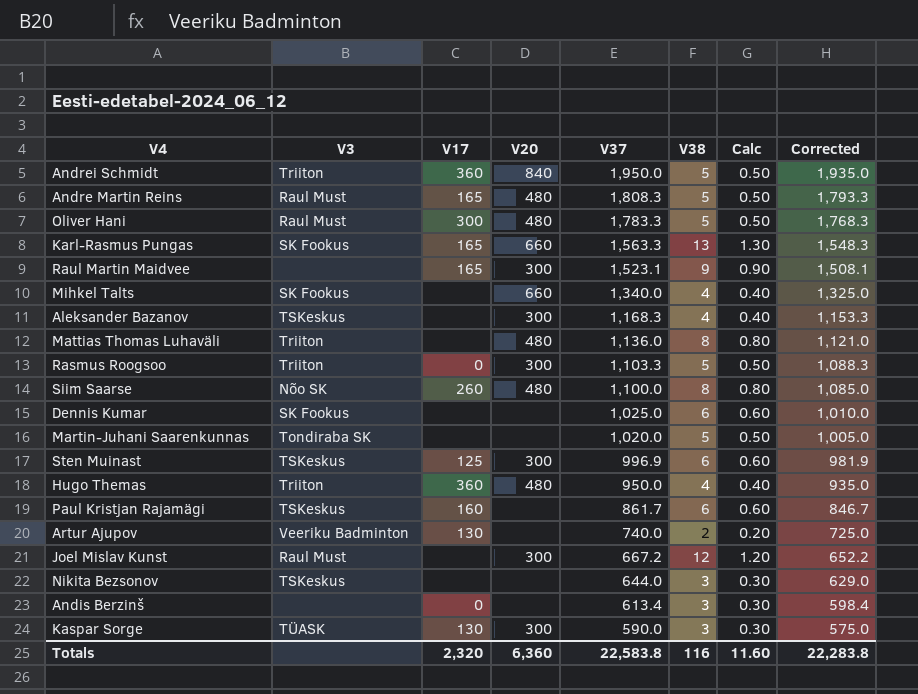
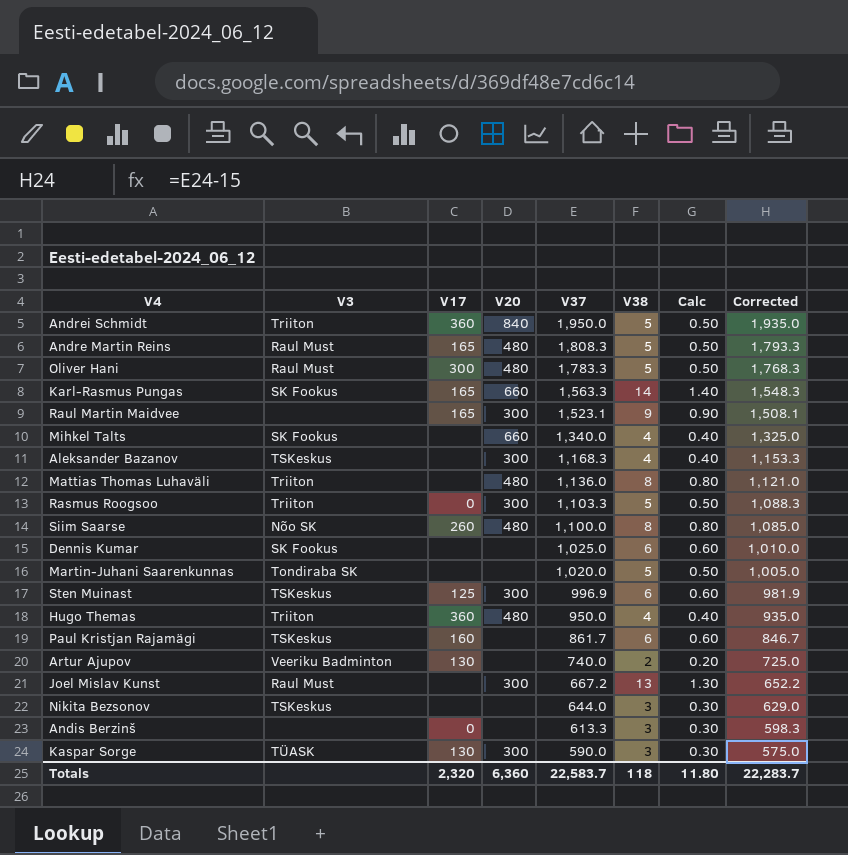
Karl-Rasmus Pungas | V38: 13 -> 14
Karl-Rasmus Pungas | Calc: 1.30 -> 1.40
Joel Mislav Kunst | V38: 12 -> 13
Joel Mislav Kunst | Calc: 1.20 -> 1.30
Andis Berzinš | V37: 613.4 -> 613.3
Andis Berzinš | Corrected: 598.4 -> 598.3
Totals | V37: 22,583.8 -> 22,583.7
Totals | V38: 116 -> 118
Totals | Calc: 11.60 -> 11.80
Totals | Corrected: 22,283.8 -> 22,283.7

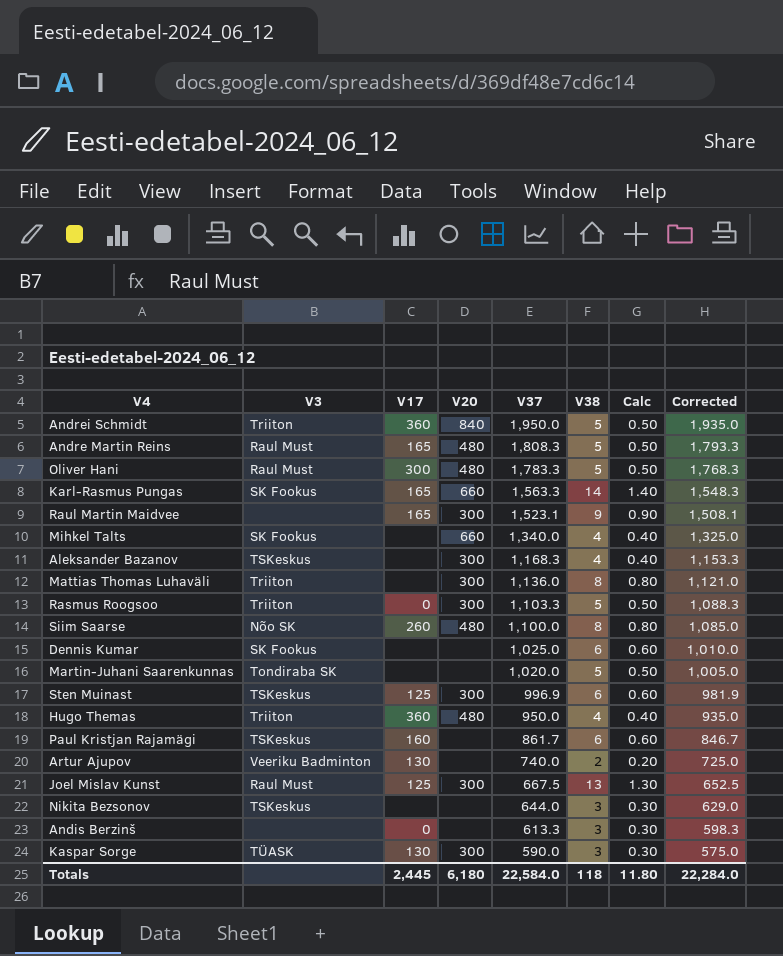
Mattias Thomas Luhaväli | V20: 480 -> 300
Joel Mislav Kunst | V17: none -> 125
Joel Mislav Kunst | V37: 667.2 -> 667.5
Joel Mislav Kunst | Corrected: 652.2 -> 652.5
Totals | V17: 2,320 -> 2,445
Totals | V20: 6,360 -> 6,180
Totals | V37: 22,583.7 -> 22,584.0
Totals | Corrected: 22,283.7 -> 22,284.0

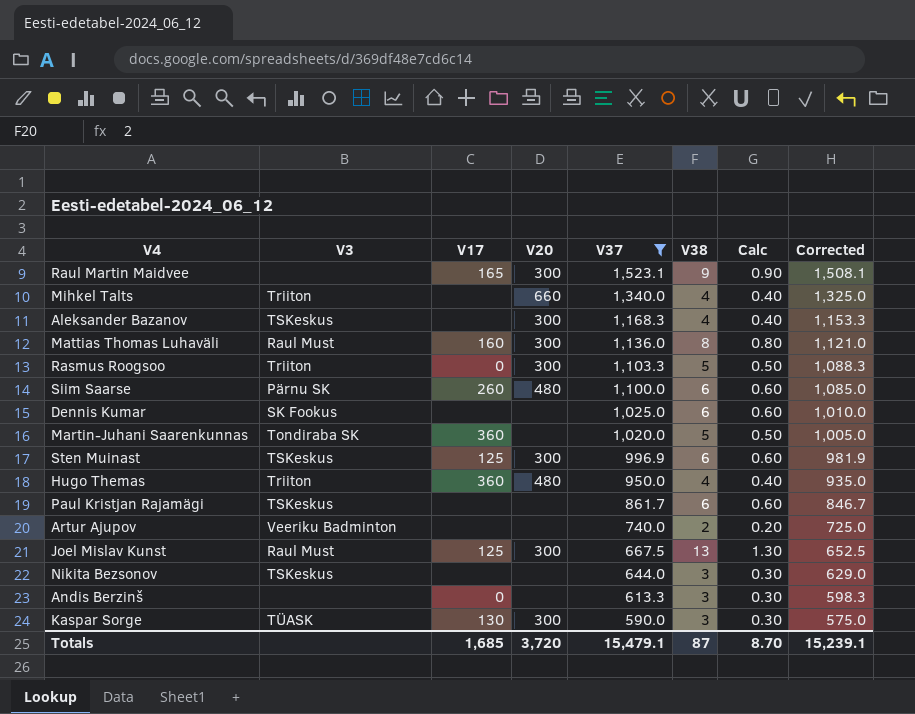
filter: none -> V37 <= 1,523.1
Mihkel Talts | V3: SK Fookus -> Triiton
Mattias Thomas Luhaväli | V3: Triiton -> Raul Must
Mattias Thomas Luhaväli | V17: none -> 160
Siim Saarse | V3: Nõo SK -> Pärnu SK
Siim Saarse | V38: 8 -> 6
Siim Saarse | Calc: 0.80 -> 0.60
Martin-Juhani Saarenkunnas | V17: none -> 360
Paul Kristjan Rajamägi | V17: 160 -> none
Artur Ajupov | V17: 130 -> none
Totals | V17: 2,445 -> 1,685
Totals | V20: 6,180 -> 3,720
Totals | V37: 22,584.0 -> 15,479.1
Totals | V38: 118 -> 87
Totals | Calc: 11.80 -> 8.70
Totals | Corrected: 22,284.0 -> 15,239.1

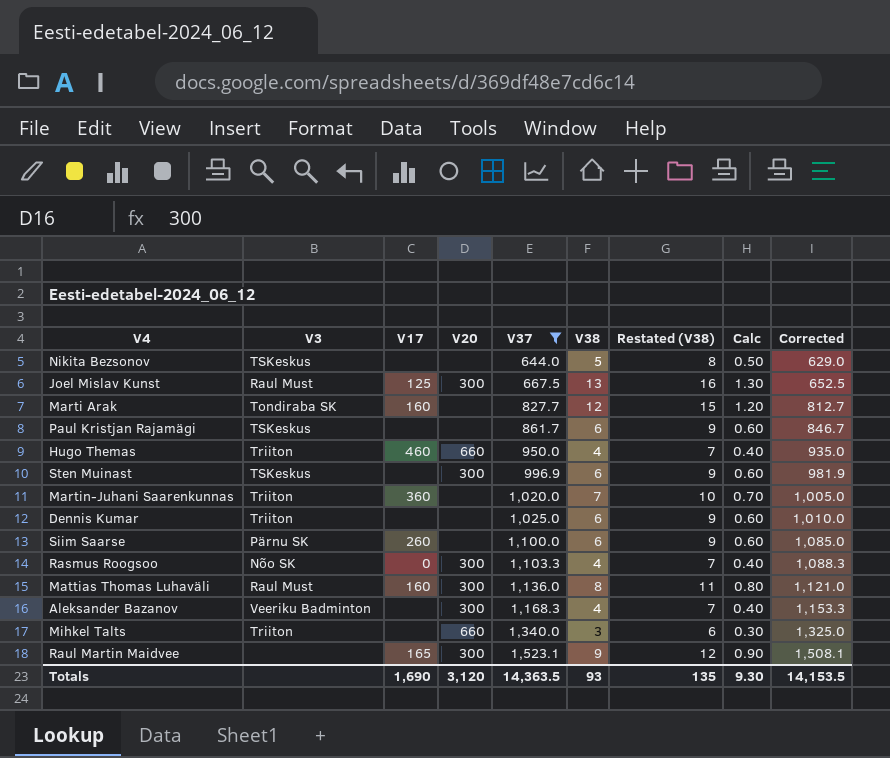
row order: V37 descending -> V37 ascending
column Restated (V38) | formula: none -> [V38] + 3
row Artur Ajupov: Veeriku Badminton | none | none | 740.0 | 2 | 0.20 | 725.0 -> none
row Andis Berzinš: none | 0 | none | 613.3 | 3 | 0.30 | 598.3 -> none
row Kaspar Sorge: TÜASK | 130 | 300 | 590.0 | 3 | 0.30 | 575.0 -> none
Nikita Bezsonov | V38: 3 -> 5
Nikita Bezsonov | Calc: 0.30 -> 0.50
row Marti Arak: none -> Tondiraba SK | 160 | none | 827.7 | 12 | 15 | 1.20 | 812.7
Hugo Themas | V17: 360 -> 460
Hugo Themas | V20: 480 -> 660
Sten Muinast | V17: 125 -> none
Martin-Juhani Saarenkunnas | V3: Tondiraba SK -> Triiton
Martin-Juhani Saarenkunnas | V38: 5 -> 7
Martin-Juhani Saarenkunnas | Calc: 0.50 -> 0.70
Dennis Kumar | V3: SK Fookus -> Triiton
Siim Saarse | V20: 480 -> none
Rasmus Roogsoo | V3: Triiton -> Nõo SK
Rasmus Roogsoo | V38: 5 -> 4
Rasmus Roogsoo | Calc: 0.50 -> 0.40
Aleksander Bazanov | V3: TSKeskus -> Veeriku Badminton
Mihkel Talts | V38: 4 -> 3
Mihkel Talts | Calc: 0.40 -> 0.30
Totals | V17: 1,685 -> 1,690
Totals | V20: 3,720 -> 3,120
Totals | V37: 15,479.1 -> 14,363.5
Totals | V38: 87 -> 93
Totals | Calc: 8.70 -> 9.30
Totals | Corrected: 15,239.1 -> 14,153.5

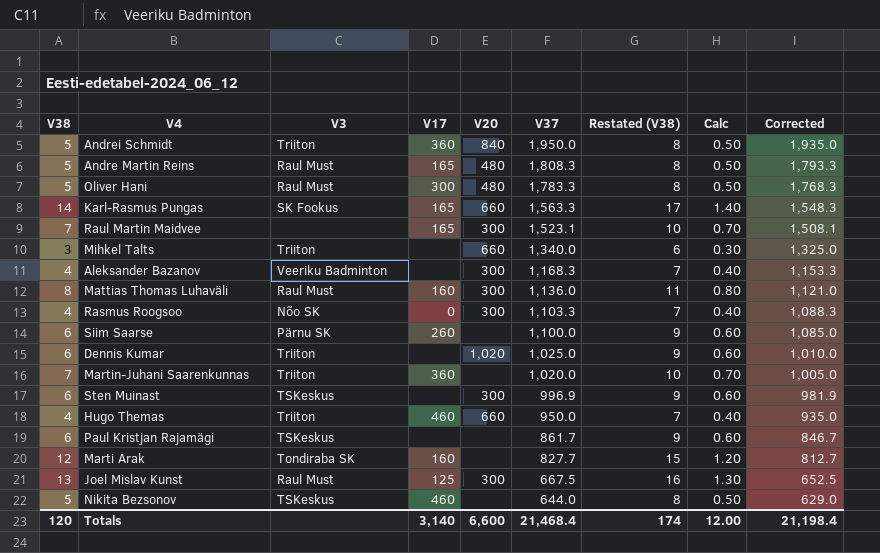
filter: V37 <= 1,523.1 -> none
row order: V37 ascending -> V37 descending
column V38 | position: 6 -> 1
Raul Martin Maidvee | V38: 9 -> 7
Raul Martin Maidvee | Restated (V38): 12 -> 10
Raul Martin Maidvee | Calc: 0.90 -> 0.70
Dennis Kumar | V20: none -> 1,020
Nikita Bezsonov | V17: none -> 460
Totals | V38: 93 -> 120
Totals | V17: 1,690 -> 3,140
Totals | V20: 3,120 -> 6,600
Totals | V37: 14,363.5 -> 21,468.4
Totals | Restated (V38): 135 -> 174
Totals | Calc: 9.30 -> 12.00
Totals | Corrected: 14,153.5 -> 21,198.4

